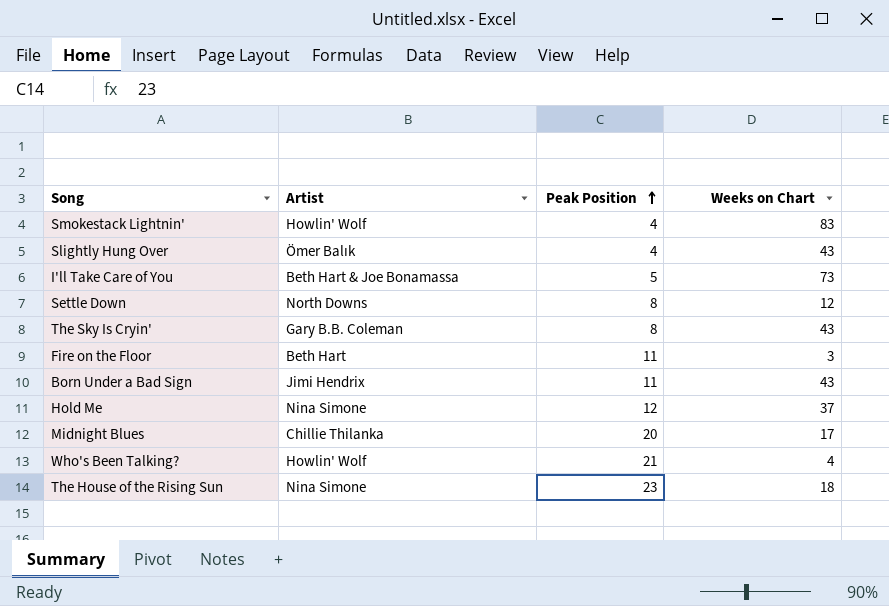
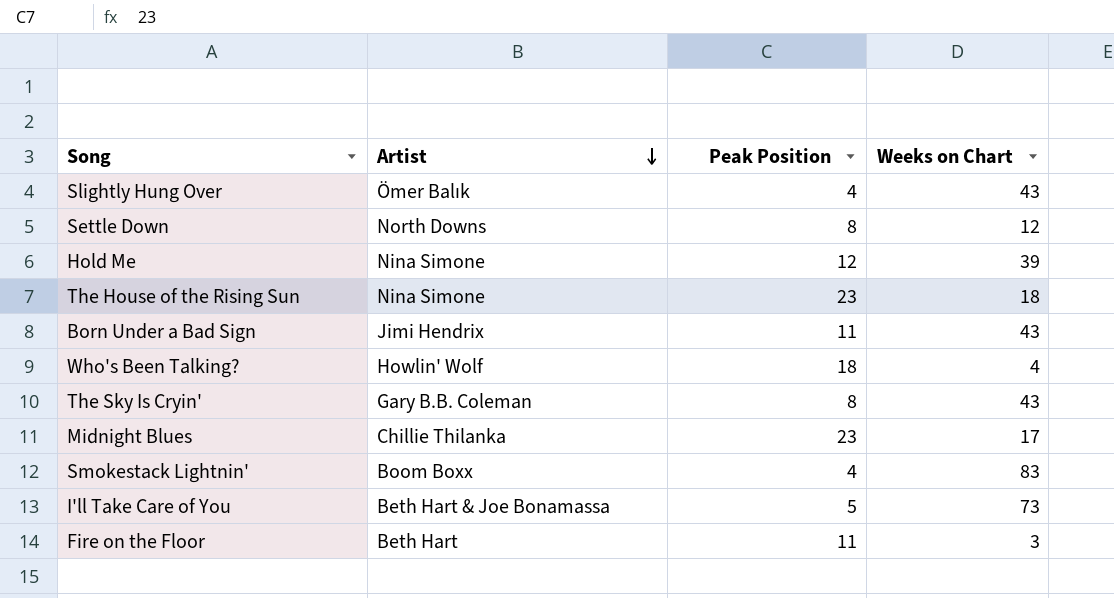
row order: Peak Position ascending -> Artist descending
Hold Me | Weeks on Chart: 37 -> 39
Who's Been Talking? | Peak Position: 21 -> 18
Midnight Blues | Peak Position: 20 -> 23
Smokestack Lightnin' | Artist: Howlin' Wolf -> Boom Boxx

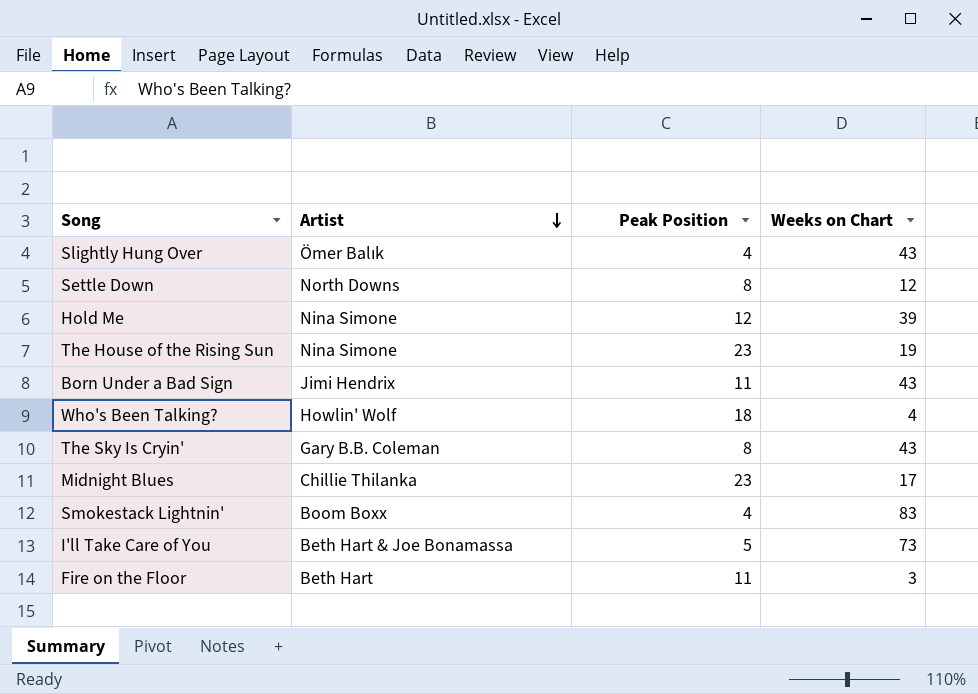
The House of the Rising Sun | Weeks on Chart: 18 -> 19

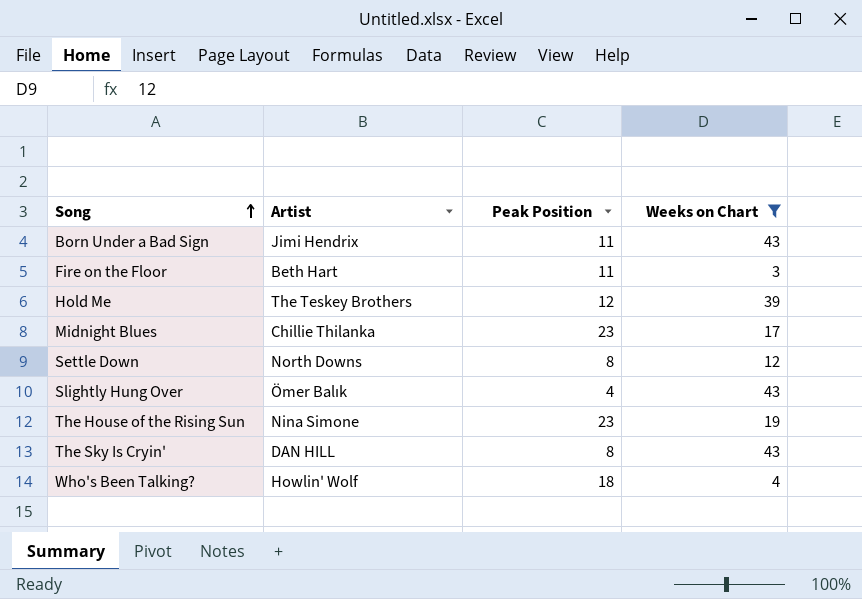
filter: none -> Weeks on Chart <= 43
row order: Artist descending -> Song ascending
Hold Me | Artist: Nina Simone -> The Teskey Brothers
The Sky Is Cryin' | Artist: Gary B.B. Coleman -> DAN HILL

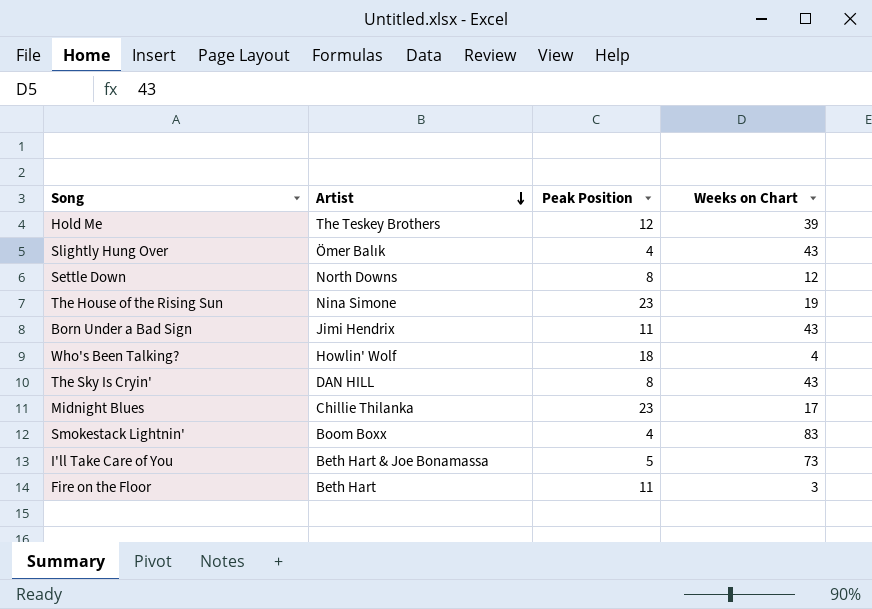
filter: Weeks on Chart <= 43 -> none
row order: Song ascending -> Artist descending

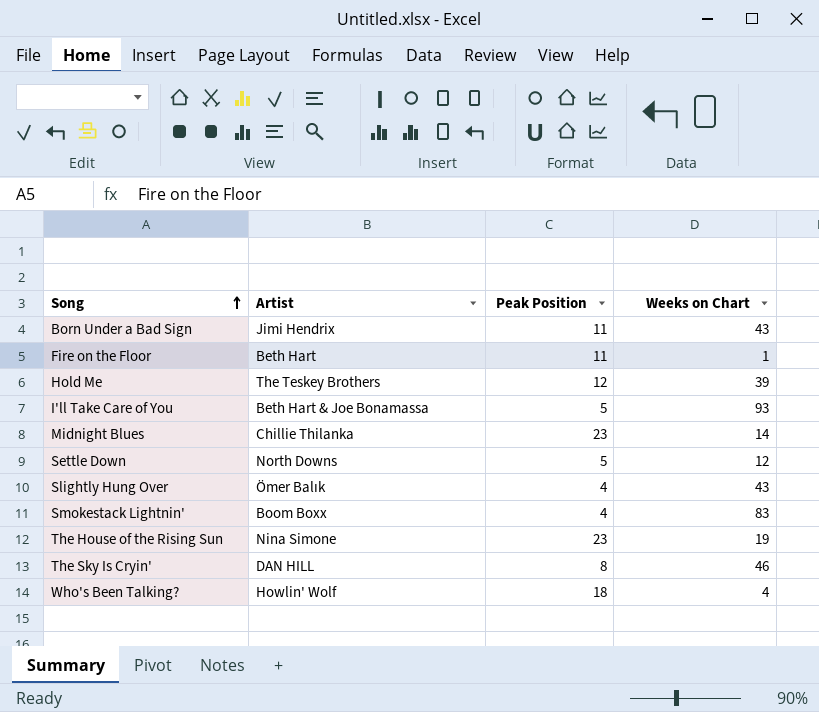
row order: Artist descending -> Song ascending
Fire on the Floor | Weeks on Chart: 3 -> 1
I'll Take Care of You | Weeks on Chart: 73 -> 93
Midnight Blues | Weeks on Chart: 17 -> 14
Settle Down | Peak Position: 8 -> 5
The Sky Is Cryin' | Weeks on Chart: 43 -> 46

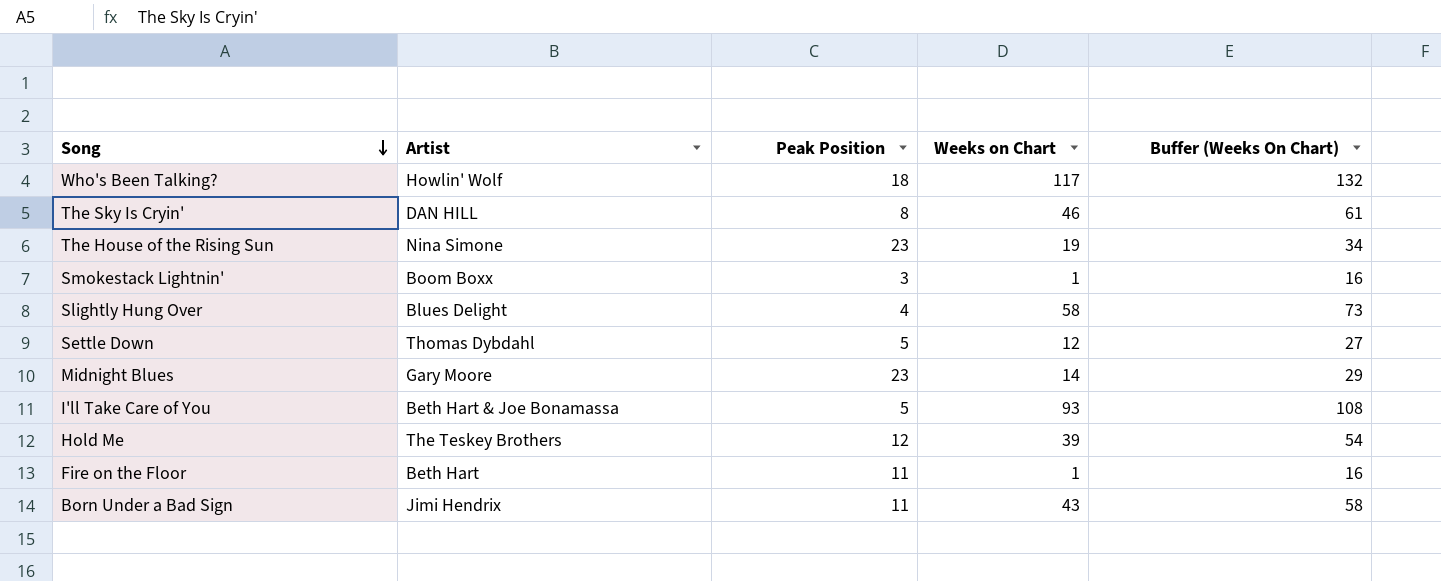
row order: Song ascending -> Song descending
column Buffer (Weeks On Chart) | formula: none -> [Weeks on Chart] + 15
Who's Been Talking? | Weeks on Chart: 4 -> 117
Smokestack Lightnin' | Peak Position: 4 -> 3
Smokestack Lightnin' | Weeks on Chart: 83 -> 1
Slightly Hung Over | Artist: Ömer Balık -> Blues Delight
Slightly Hung Over | Weeks on Chart: 43 -> 58
Settle Down | Artist: North Downs -> Thomas Dybdahl
Midnight Blues | Artist: Chillie Thilanka -> Gary Moore

